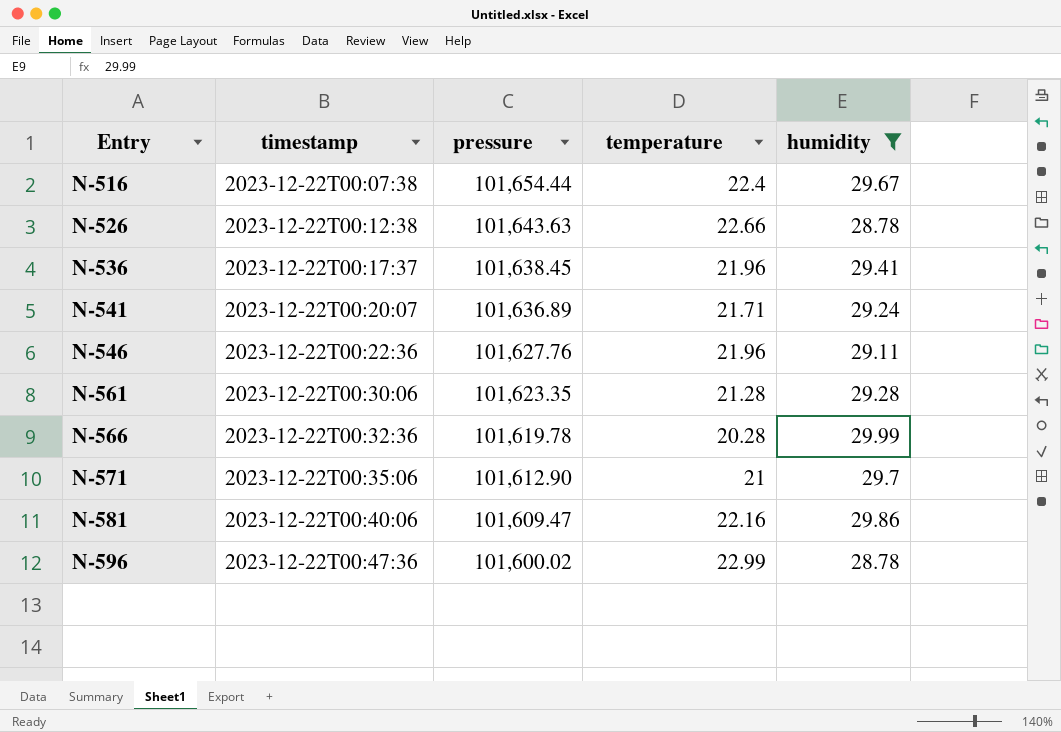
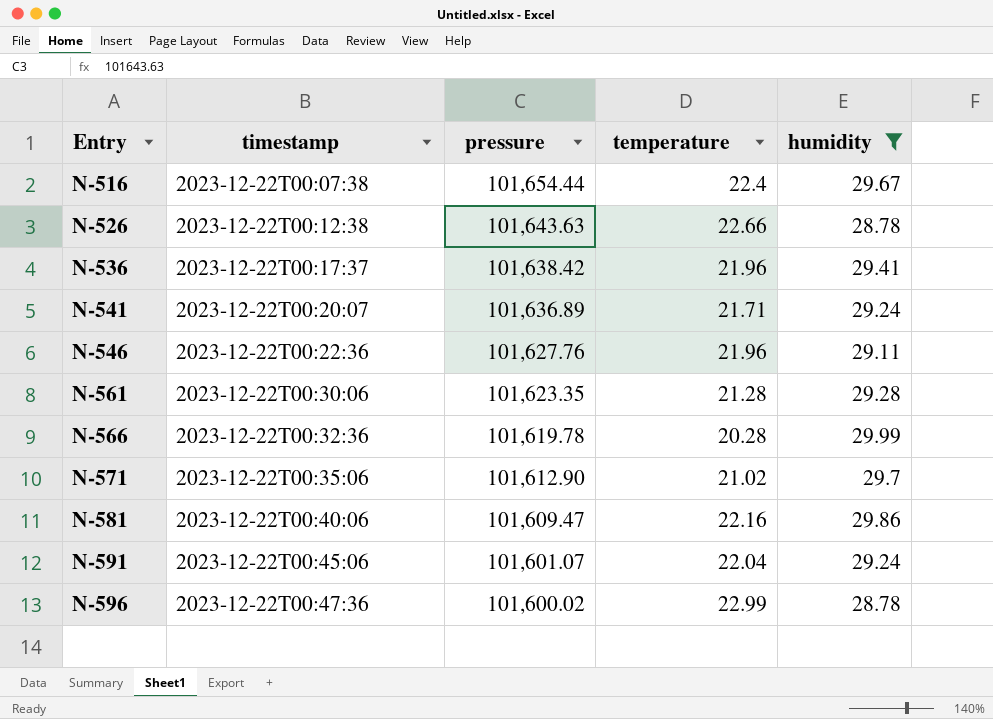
N-536 | pressure: 101,638.45 -> 101,638.42
N-571 | temperature: 21 -> 21.02
row N-591: none -> 2023-12-22T00:45:06 | 101,601.07 | 22.04 | 29.24

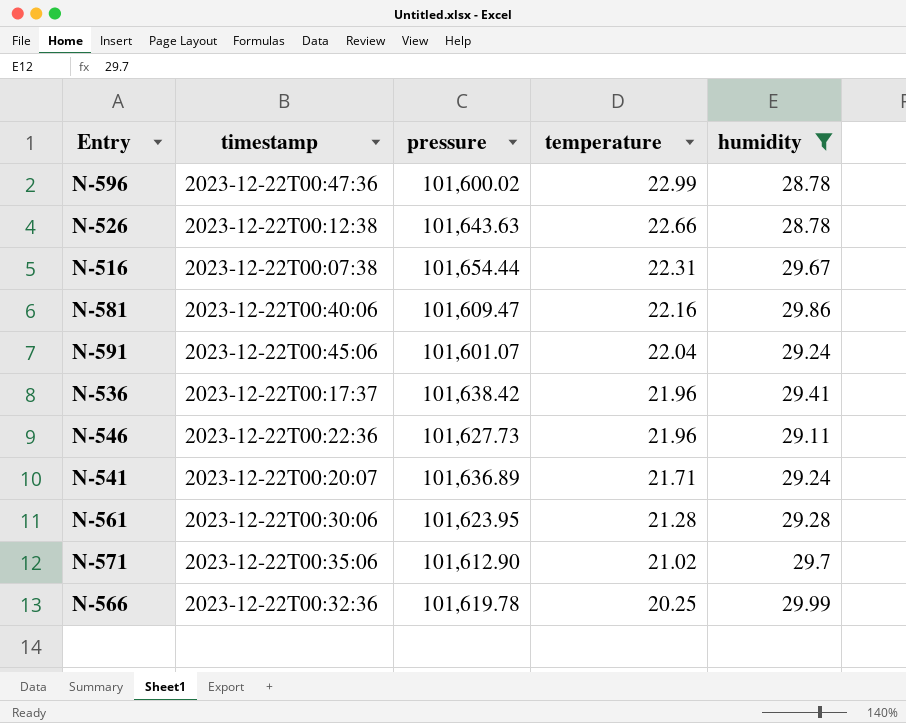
row order: Entry ascending -> temperature descending
N-516 | temperature: 22.4 -> 22.31
N-546 | pressure: 101,627.76 -> 101,627.73
N-561 | pressure: 101,623.35 -> 101,623.95
N-566 | temperature: 20.28 -> 20.25

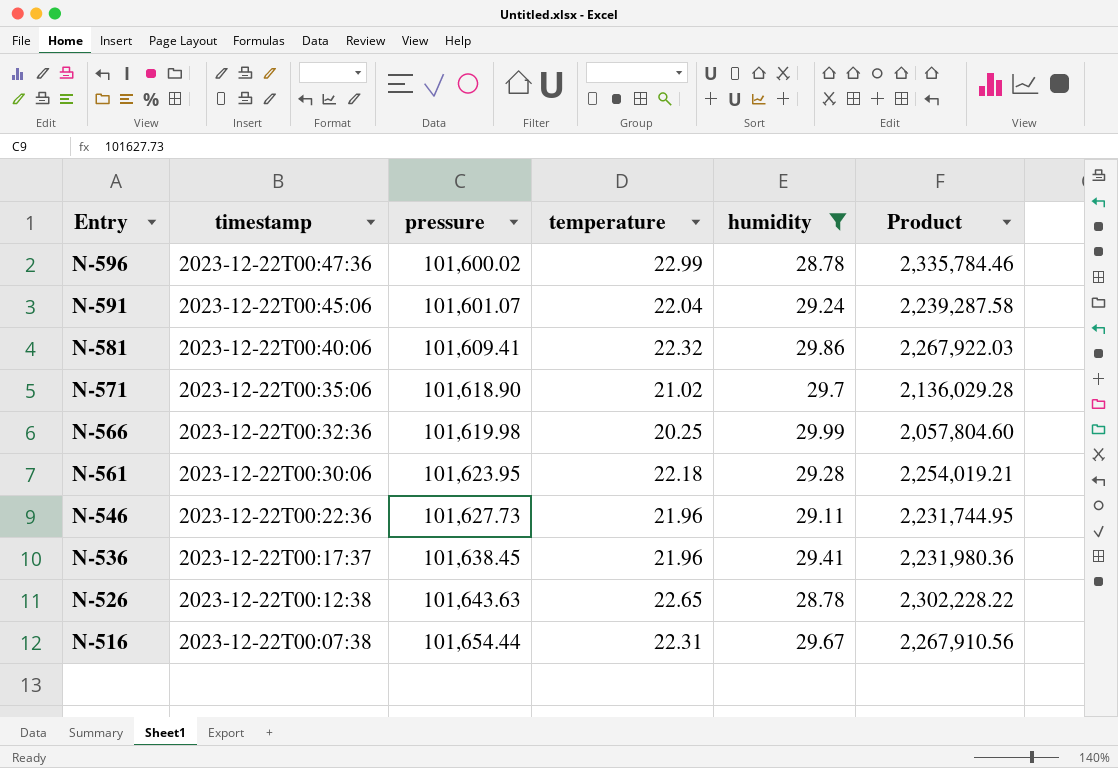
row order: temperature descending -> Entry descending
column Product | formula: none -> [pressure] * [temperature]
row N-541: 2023-12-22T00:20:07 | 101,636.89 | 21.71 | 29.24 -> none
N-581 | pressure: 101,609.47 -> 101,609.41
N-581 | temperature: 22.16 -> 22.32
N-571 | pressure: 101,612.90 -> 101,618.90
N-566 | pressure: 101,619.78 -> 101,619.98
N-561 | temperature: 21.28 -> 22.18
N-536 | pressure: 101,638.42 -> 101,638.45
N-526 | temperature: 22.66 -> 22.65

